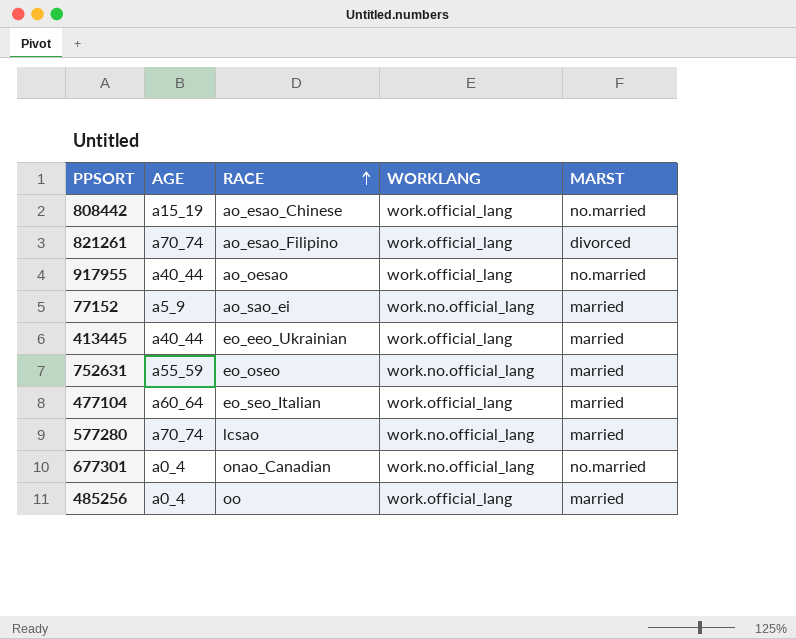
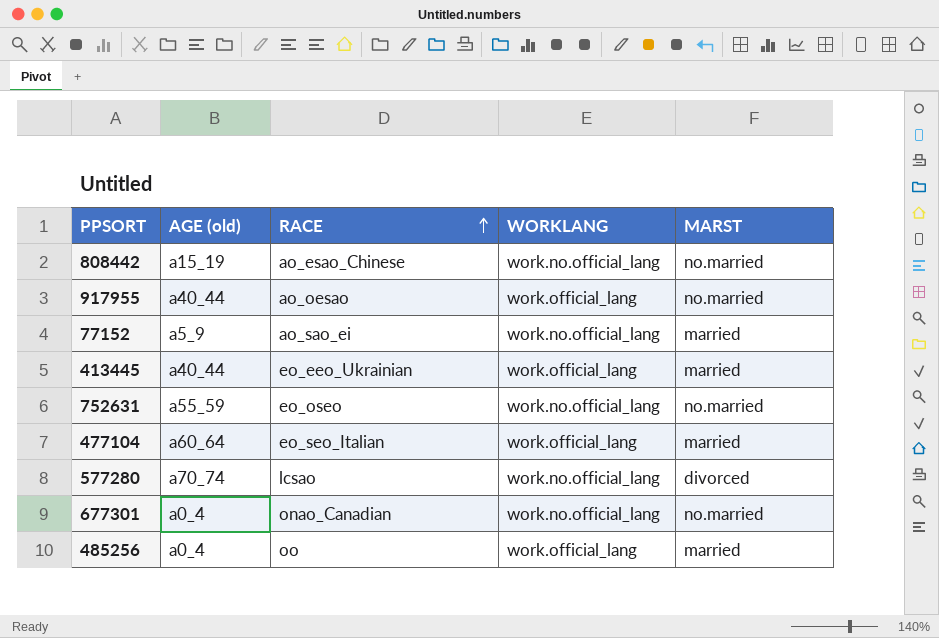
column name: AGE -> AGE (old)
row 821261: a70_74 | ao_esao_Filipino | work.official_lang | divorced -> none
808442 | WORKLANG: work.official_lang -> work.no.official_lang
752631 | MARST: married -> no.married
577280 | MARST: married -> divorced

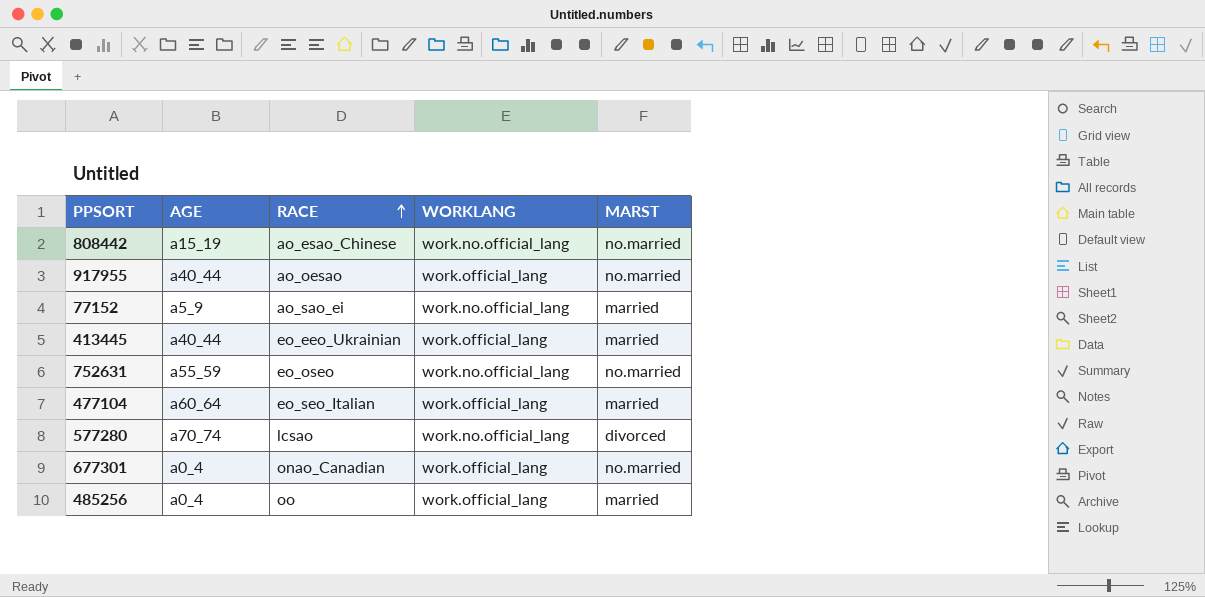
column name: AGE (old) -> AGE
677301 | WORKLANG: work.no.official_lang -> work.official_lang

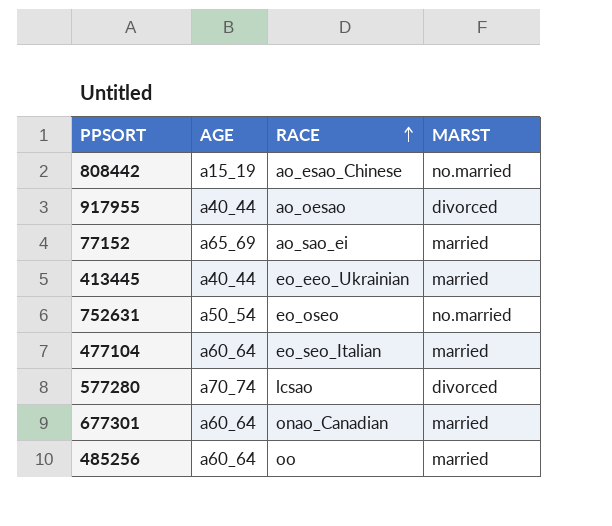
column WORKLANG | position: 4 -> none
917955 | MARST: no.married -> divorced
77152 | AGE: a5_9 -> a65_69
752631 | AGE: a55_59 -> a50_54
677301 | AGE: a0_4 -> a60_64
677301 | MARST: no.married -> married
485256 | AGE: a0_4 -> a60_64

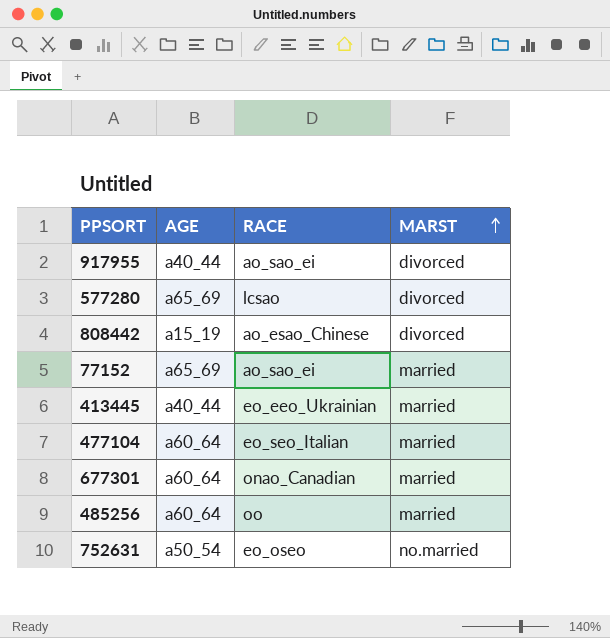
row order: RACE ascending -> MARST ascending
917955 | RACE: ao_oesao -> ao_sao_ei
577280 | AGE: a70_74 -> a65_69
808442 | MARST: no.married -> divorced

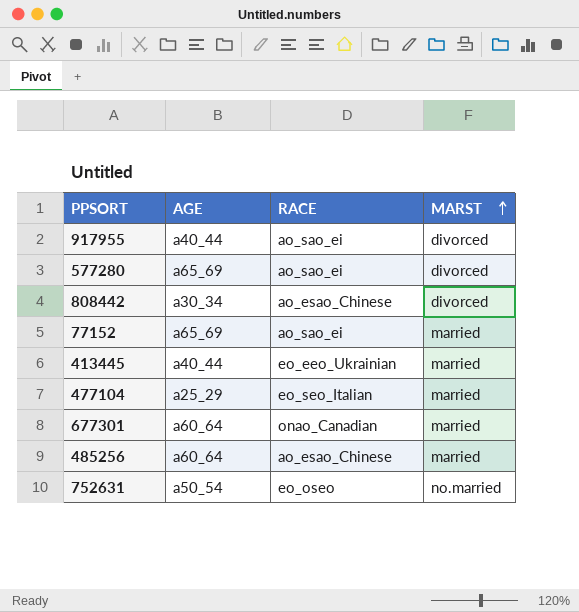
577280 | RACE: lcsao -> ao_sao_ei
808442 | AGE: a15_19 -> a30_34
477104 | AGE: a60_64 -> a25_29
485256 | RACE: oo -> ao_esao_Chinese

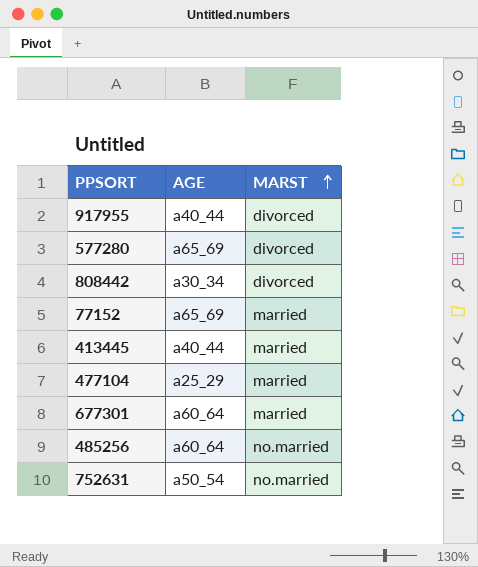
column RACE | position: 3 -> none
485256 | MARST: married -> no.married

